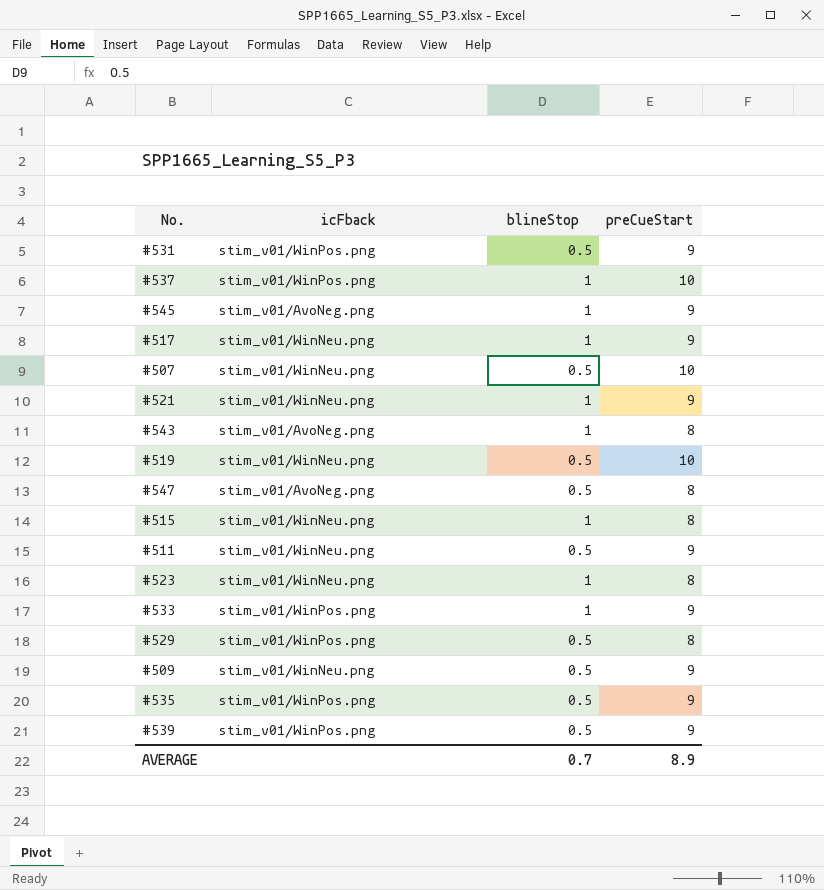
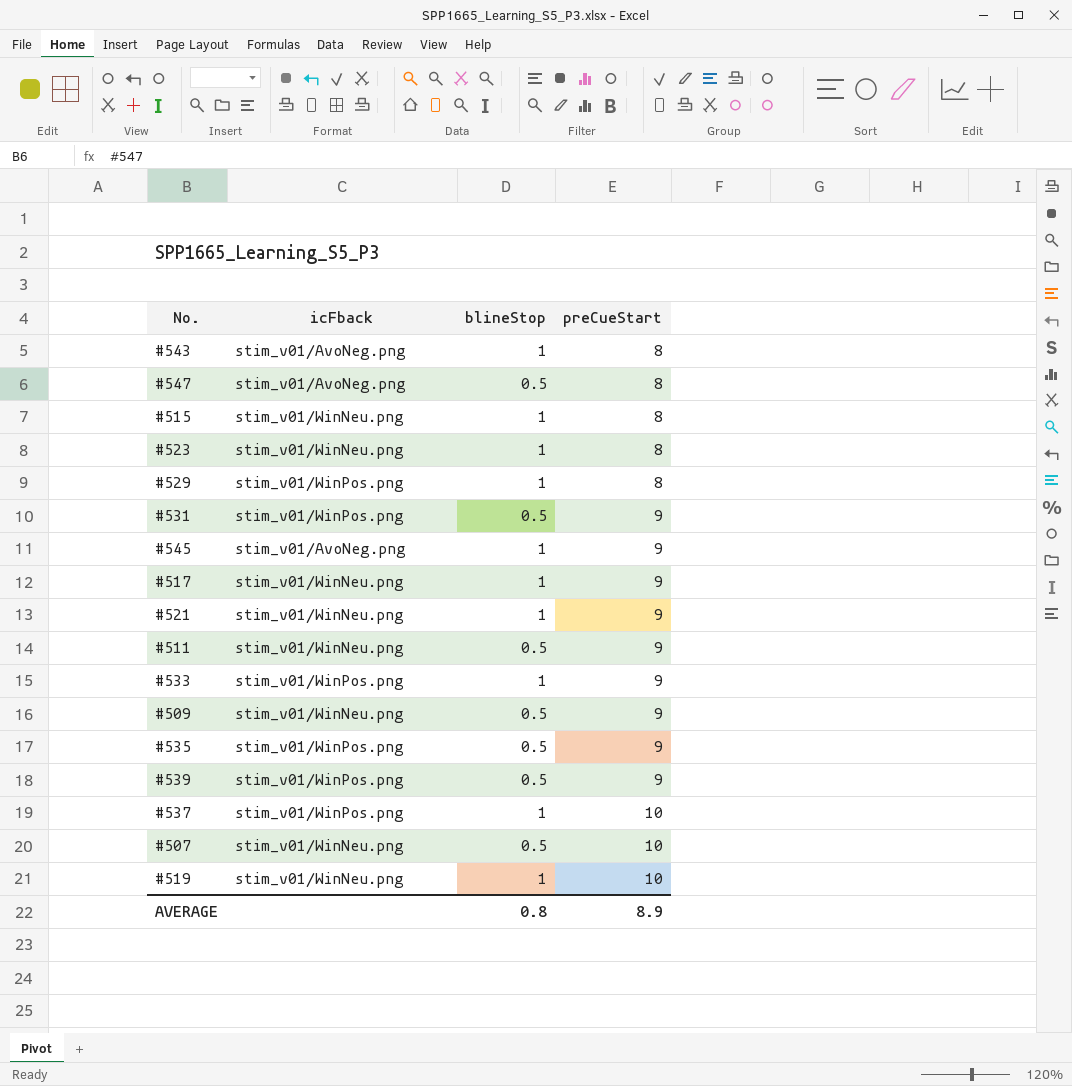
row order: none -> preCueStart ascending
#529 | blineStop: 0.5 -> 1
#519 | blineStop: 0.5 -> 1
AVERAGE | blineStop: 0.7 -> 0.8

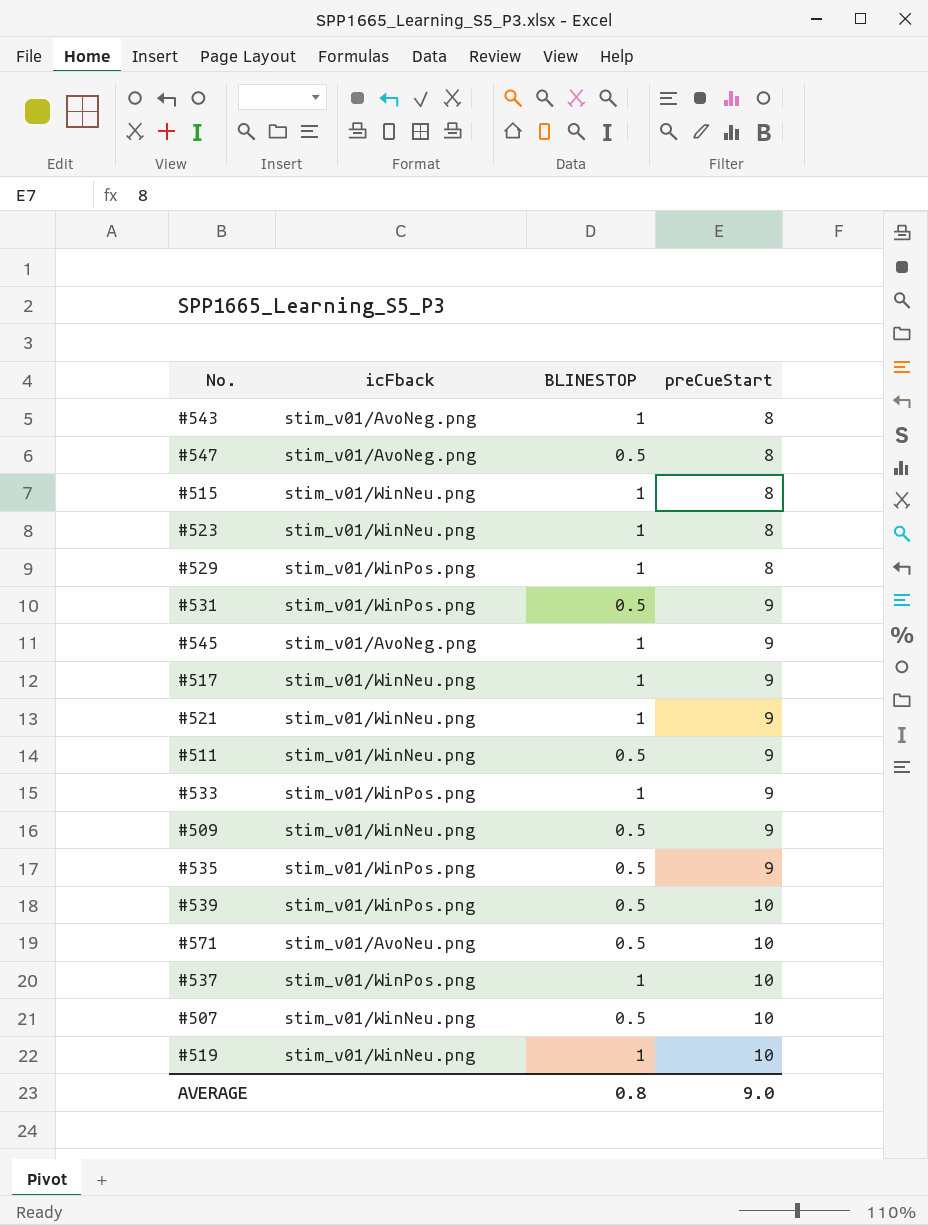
column name: blineStop -> BLINESTOP
#539 | preCueStart: 9 -> 10
row #571: none -> stim_v01/AvoNeu.png | 0.5 | 10
AVERAGE | preCueStart: 8.9 -> 9.0

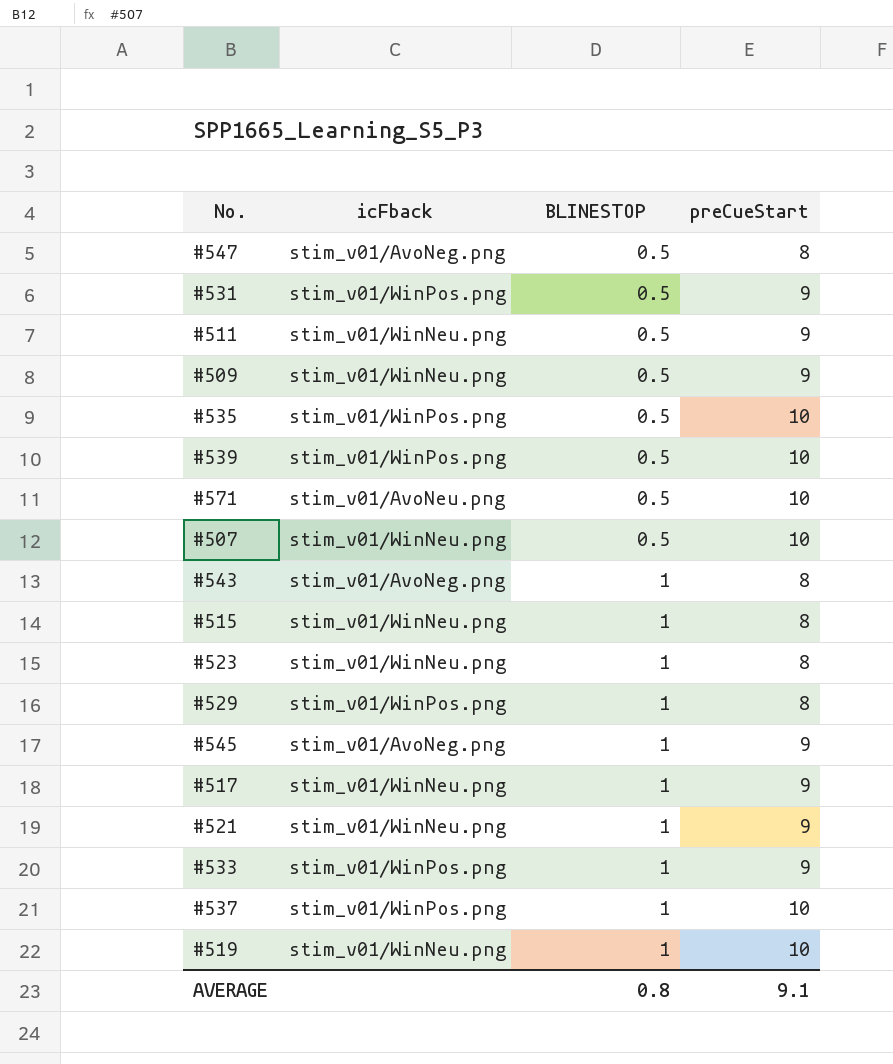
row order: preCueStart ascending -> BLINESTOP ascending
#535 | preCueStart: 9 -> 10
AVERAGE | preCueStart: 9.0 -> 9.1

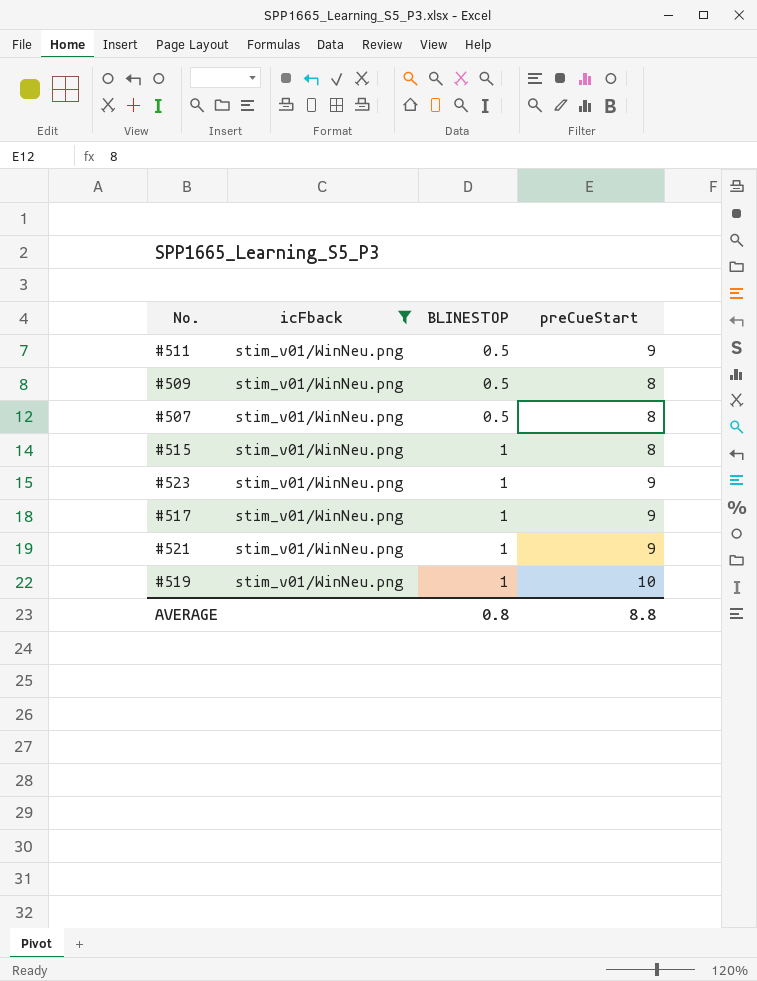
filter: none -> icFback = stim_v01/WinNeu.png
#509 | preCueStart: 9 -> 8
#507 | preCueStart: 10 -> 8
#523 | preCueStart: 8 -> 9
AVERAGE | preCueStart: 9.1 -> 8.8

